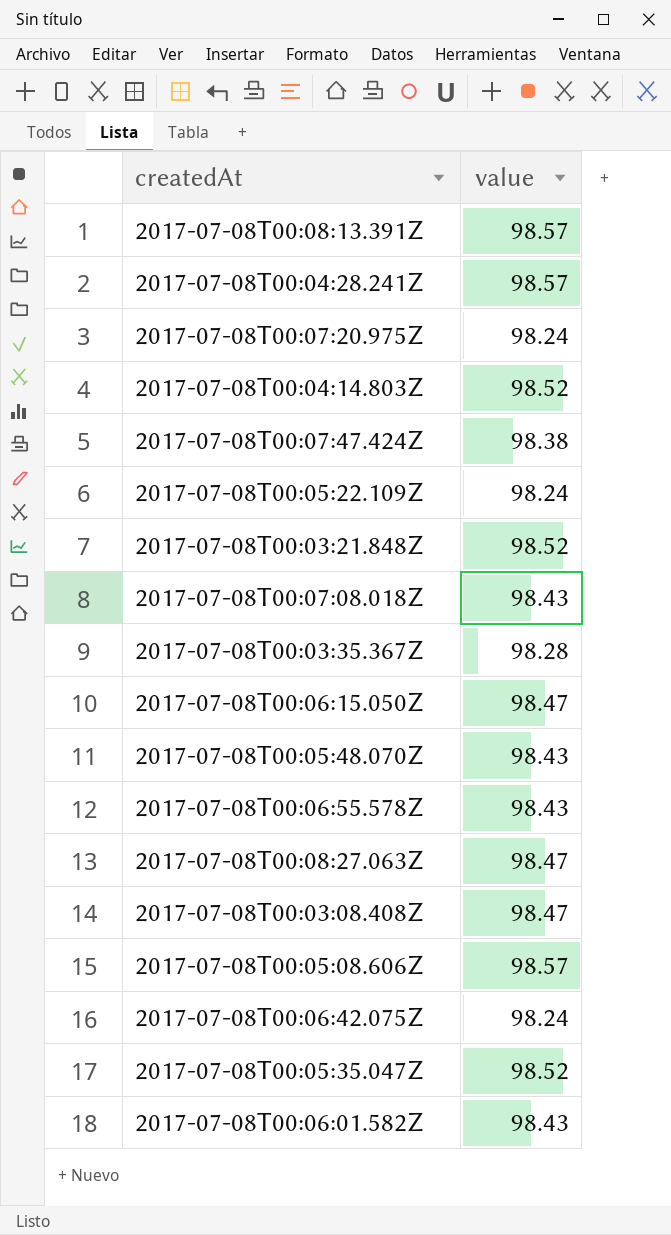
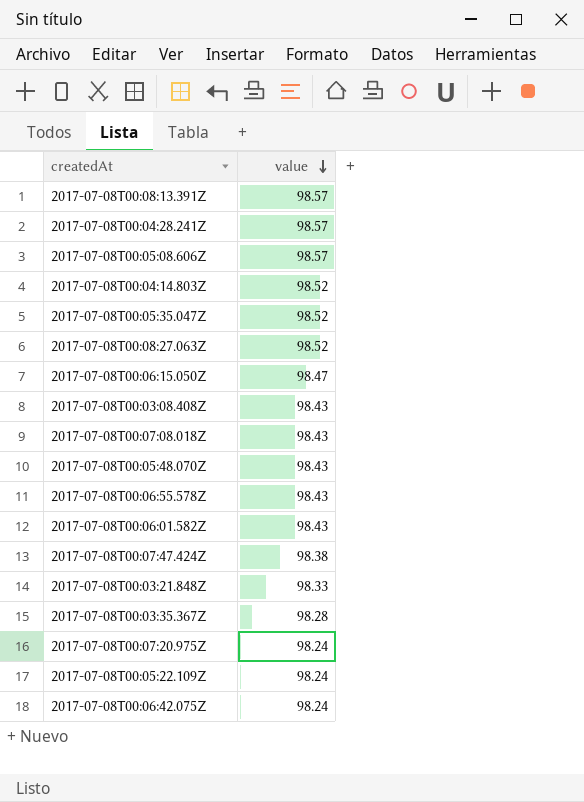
row order: none -> value descending
2017-07-08T00:08:27.063Z | value: 98.47 -> 98.52
2017-07-08T00:03:08.408Z | value: 98.47 -> 98.43
2017-07-08T00:03:21.848Z | value: 98.52 -> 98.33

